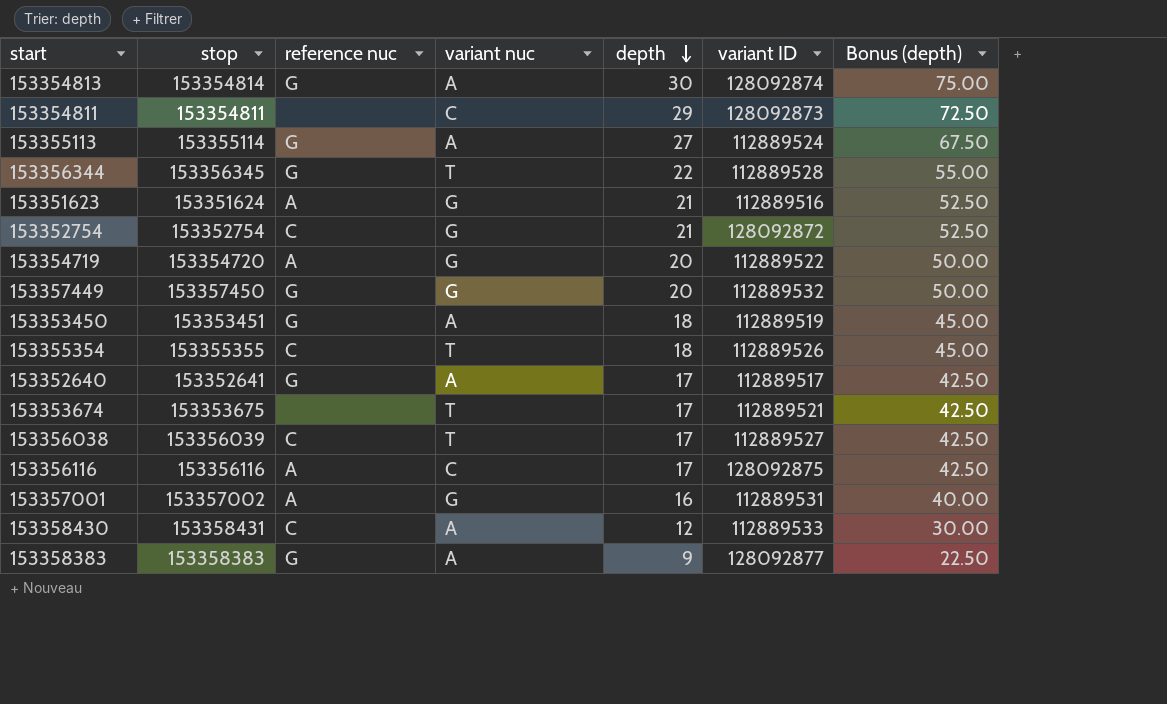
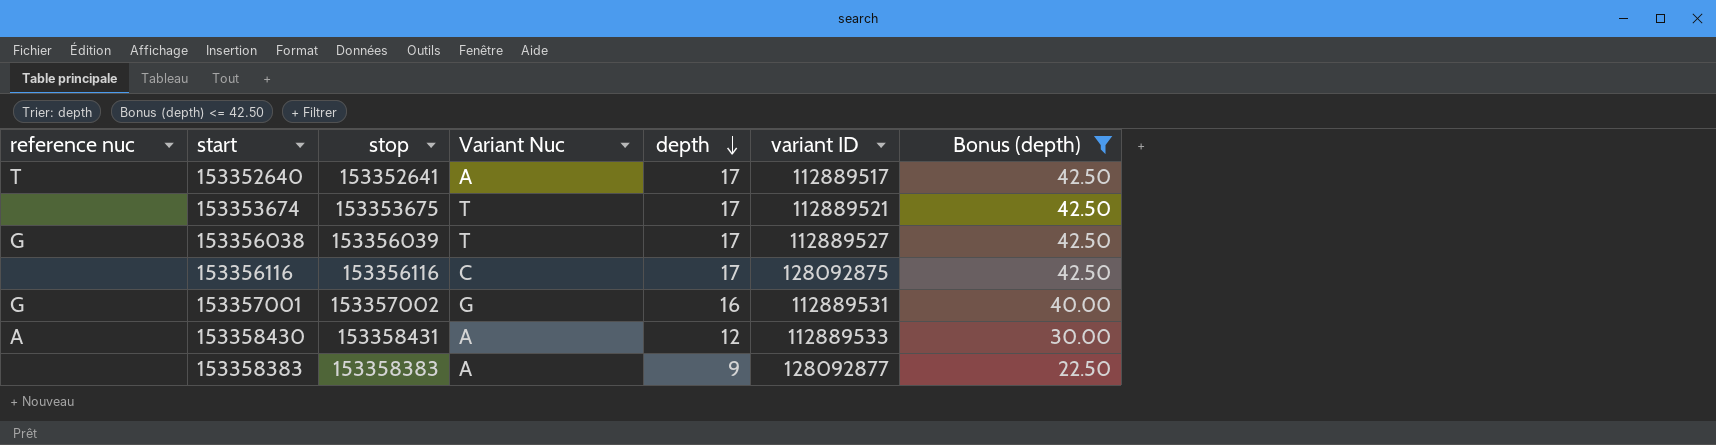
filter: none -> Bonus (depth) <= 42.50
column reference nuc | position: 3 -> 1
column name: variant nuc -> Variant Nuc
153352640 | reference nuc: G -> T
153356038 | reference nuc: C -> G
153356116 | reference nuc: A -> none
153357001 | reference nuc: A -> G
153358430 | reference nuc: C -> A
153358383 | reference nuc: G -> none

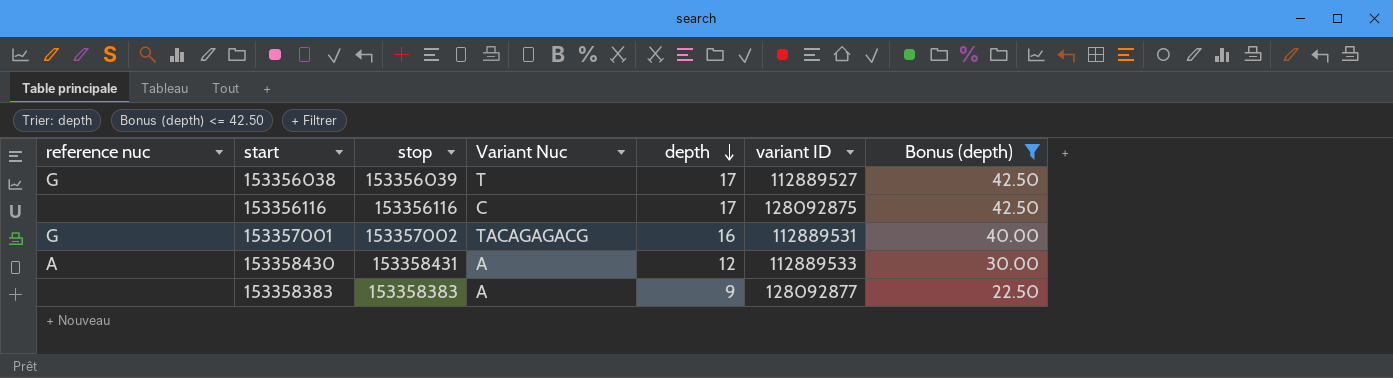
row 153352640: T | 153352641 | A | 17 | 112889517 | 42.50 -> none
row 153353674: none | 153353675 | T | 17 | 112889521 | 42.50 -> none
153357001 | Variant Nuc: G -> TACAGAGACG

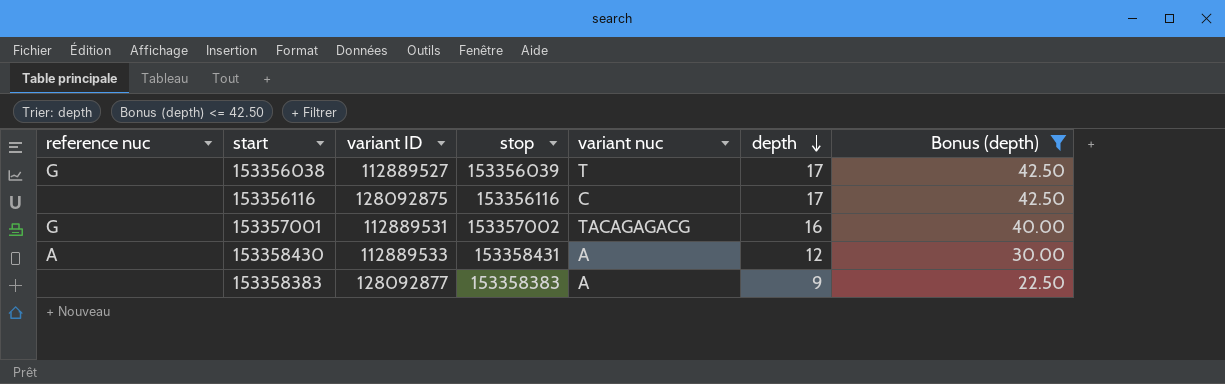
column variant ID | position: 6 -> 3
column name: Variant Nuc -> variant nuc

